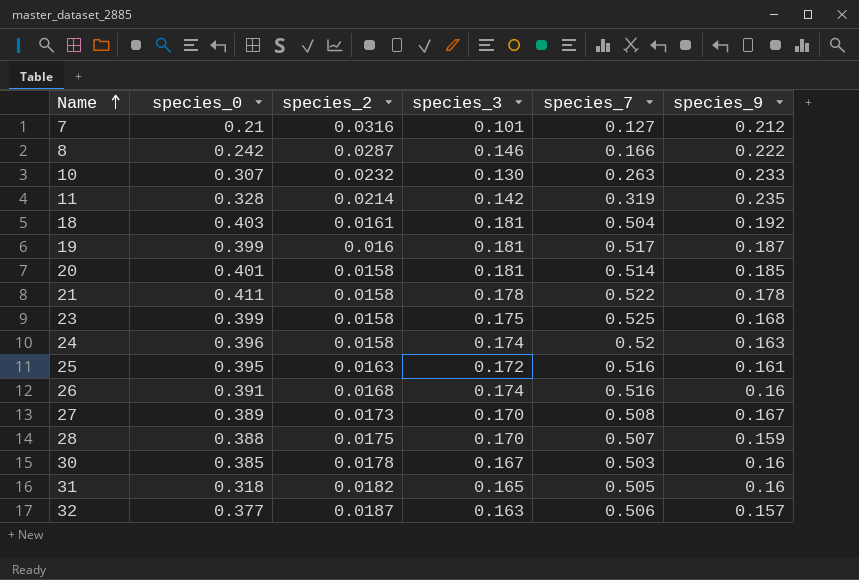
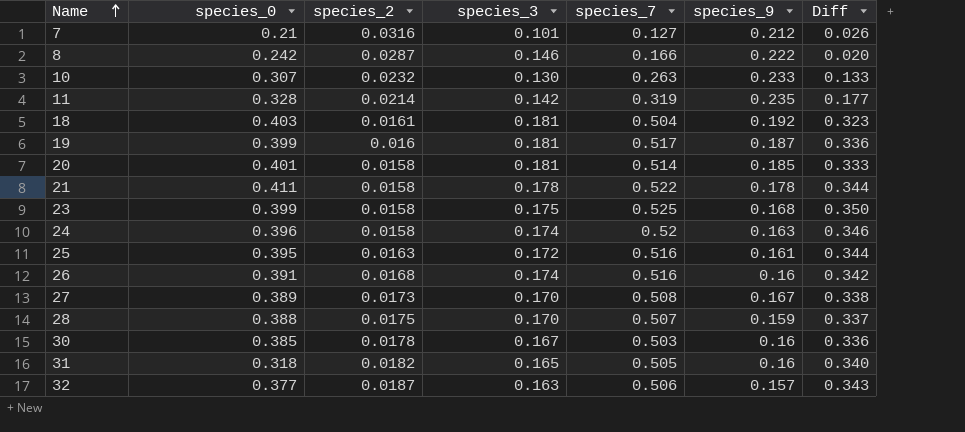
column Diff | formula: none -> [species_7] - [species_3]

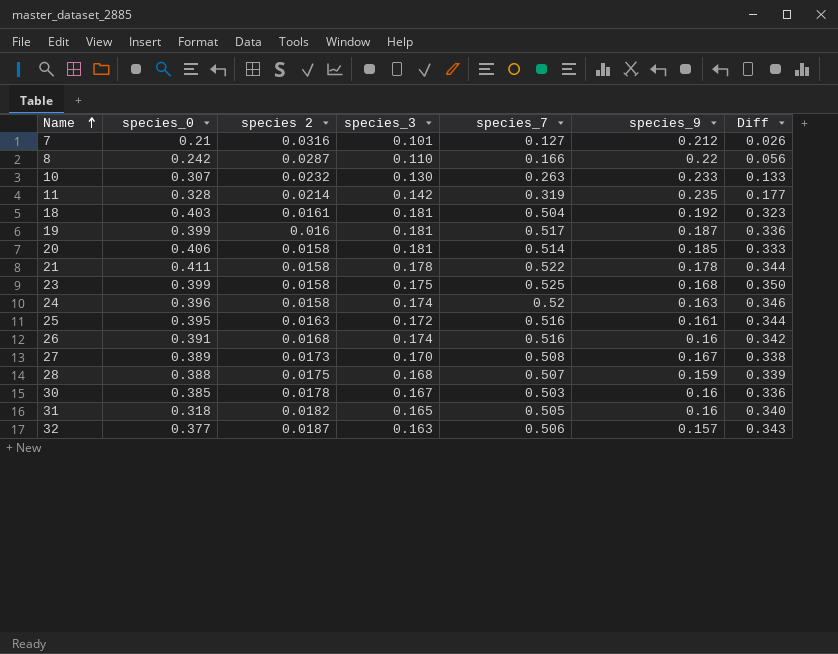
column name: species_2 -> species 2
8 | species_3: 0.146 -> 0.110
8 | species_9: 0.222 -> 0.22
8 | Diff: 0.020 -> 0.056
20 | species_0: 0.401 -> 0.406
28 | species_3: 0.170 -> 0.168
28 | Diff: 0.337 -> 0.339

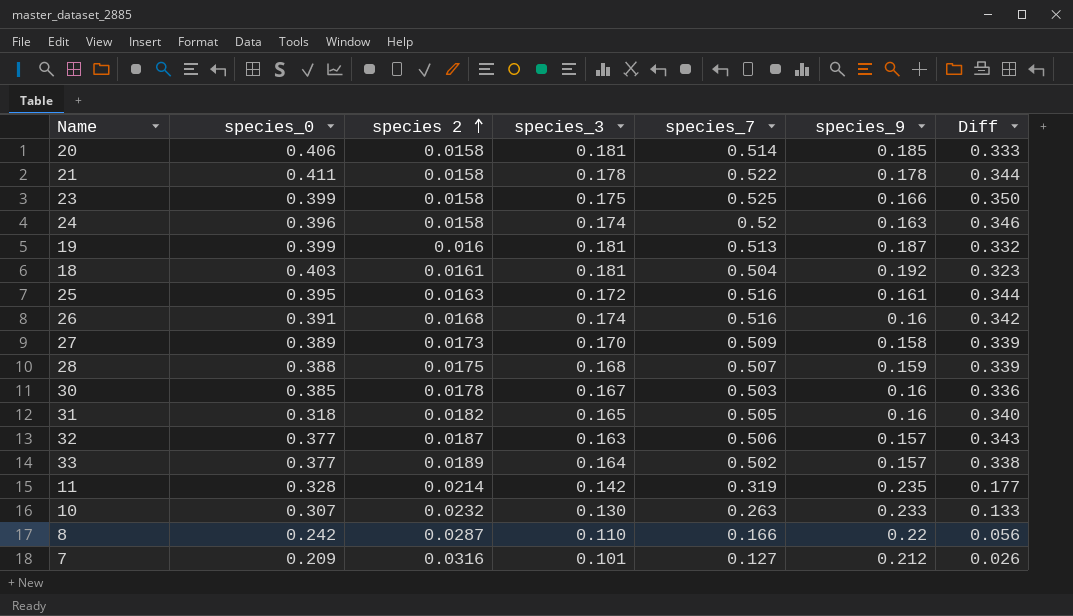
row order: Name ascending -> species 2 ascending
23 | species_9: 0.168 -> 0.166
19 | species_7: 0.517 -> 0.513
19 | Diff: 0.336 -> 0.332
27 | species_7: 0.508 -> 0.509
27 | species_9: 0.167 -> 0.158
27 | Diff: 0.338 -> 0.339
row 33: none -> 0.377 | 0.0189 | 0.164 | 0.502 | 0.157 | 0.338
7 | species_0: 0.21 -> 0.209

